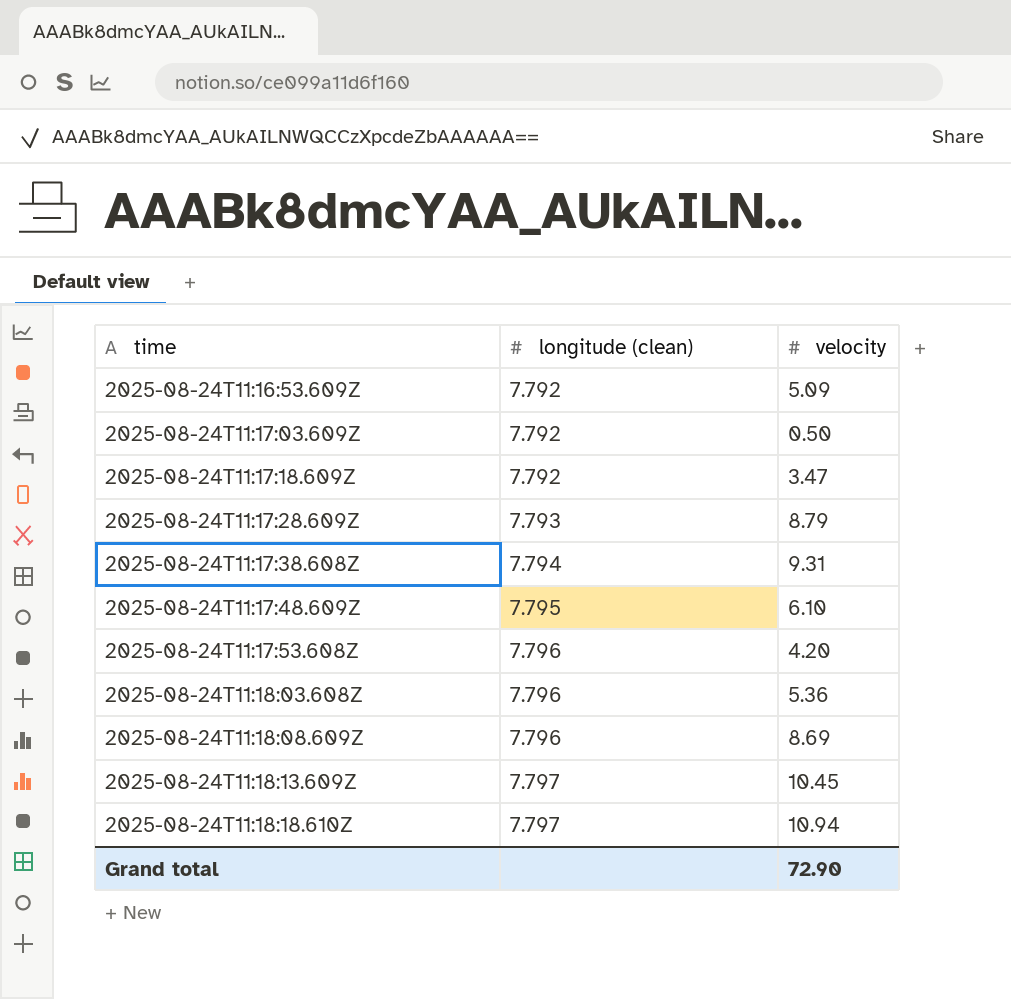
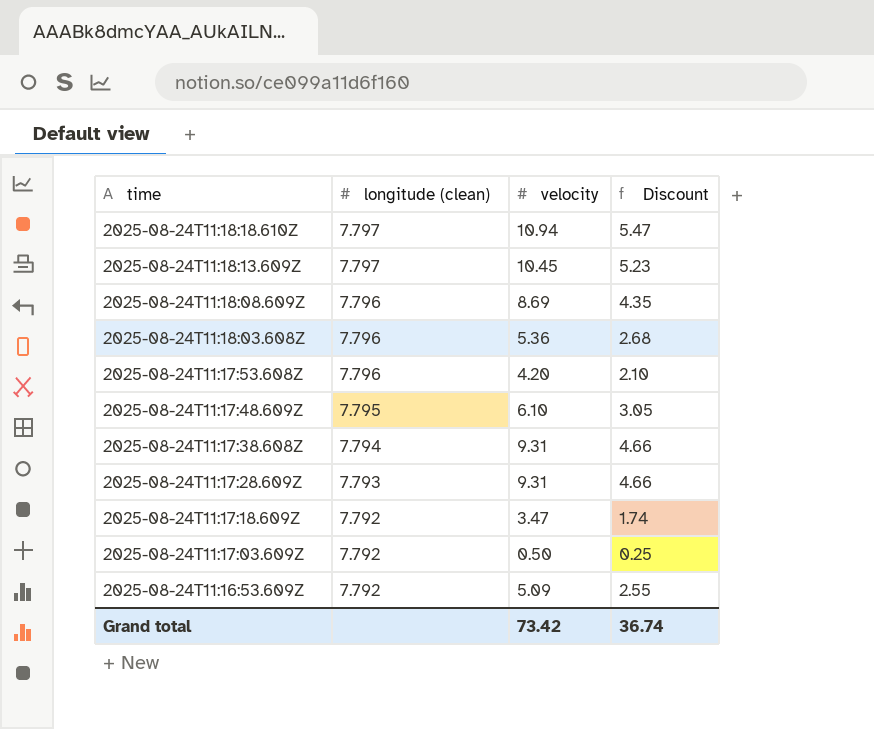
row order: time ascending -> time descending
column Discount | formula: none -> [velocity] * 0.5
2025-08-24T11:17:28.609Z | velocity: 8.79 -> 9.31
Grand total | velocity: 72.90 -> 73.42

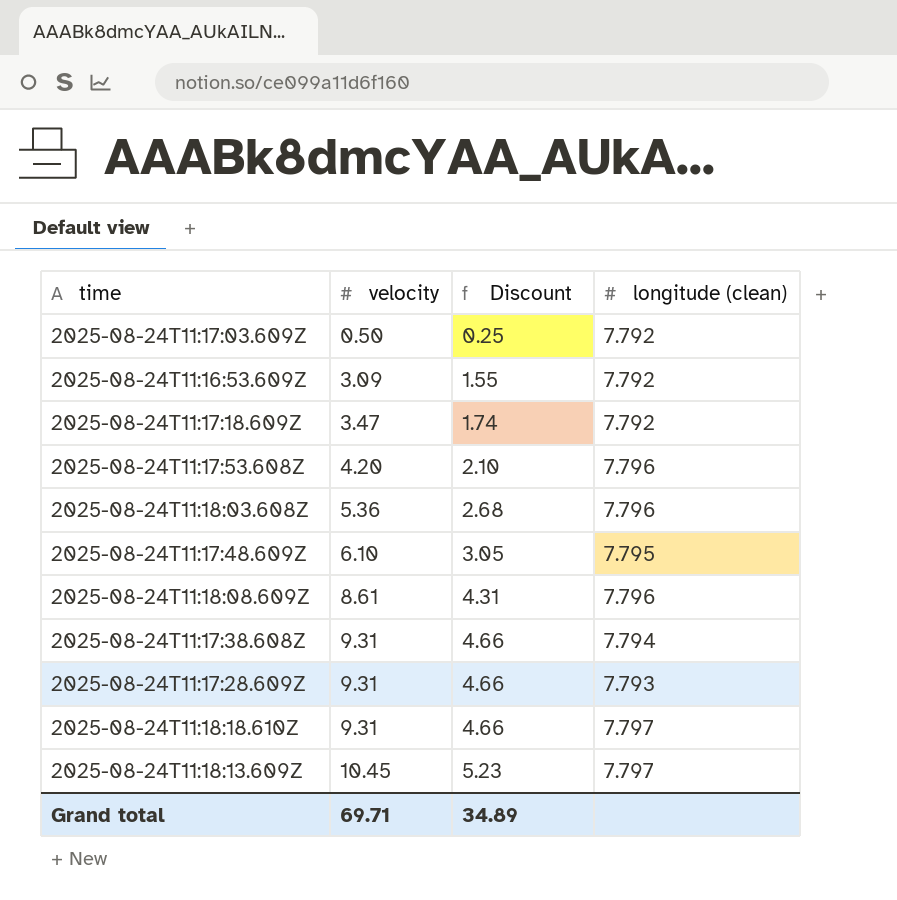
row order: time descending -> velocity ascending
column longitude (clean) | position: 2 -> 4
2025-08-24T11:16:53.609Z | velocity: 5.09 -> 3.09
2025-08-24T11:16:53.609Z | Discount: 2.55 -> 1.55
2025-08-24T11:18:08.609Z | velocity: 8.69 -> 8.61
2025-08-24T11:18:08.609Z | Discount: 4.35 -> 4.31
2025-08-24T11:18:18.610Z | velocity: 10.94 -> 9.31
2025-08-24T11:18:18.610Z | Discount: 5.47 -> 4.66
Grand total | velocity: 73.42 -> 69.71
Grand total | Discount: 36.74 -> 34.89

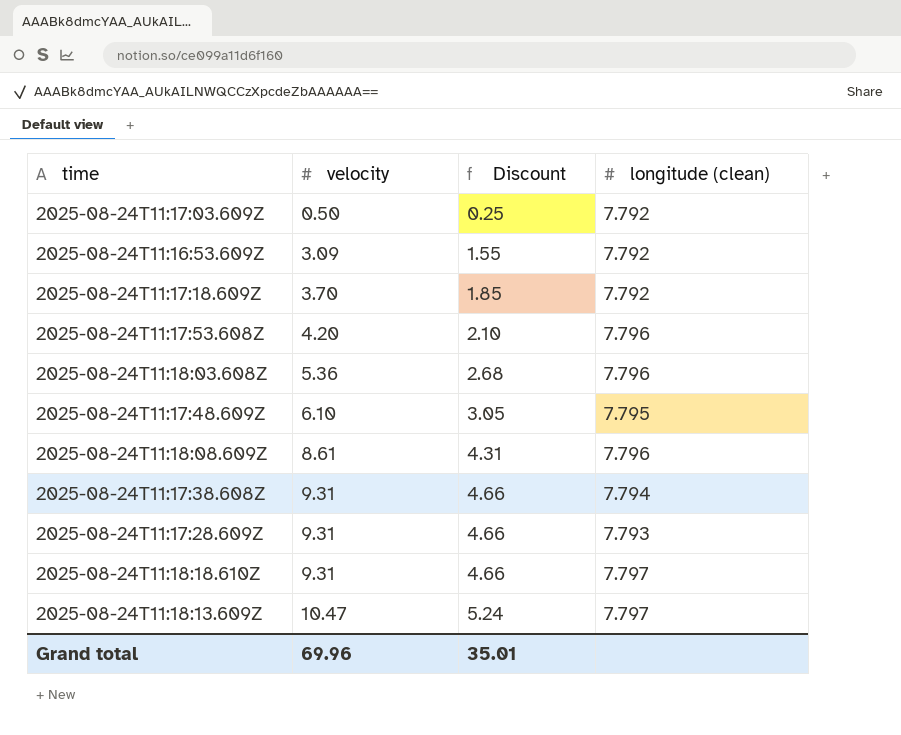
2025-08-24T11:17:18.609Z | velocity: 3.47 -> 3.70
2025-08-24T11:17:18.609Z | Discount: 1.74 -> 1.85
2025-08-24T11:18:13.609Z | velocity: 10.45 -> 10.47
2025-08-24T11:18:13.609Z | Discount: 5.23 -> 5.24
Grand total | velocity: 69.71 -> 69.96
Grand total | Discount: 34.89 -> 35.01

